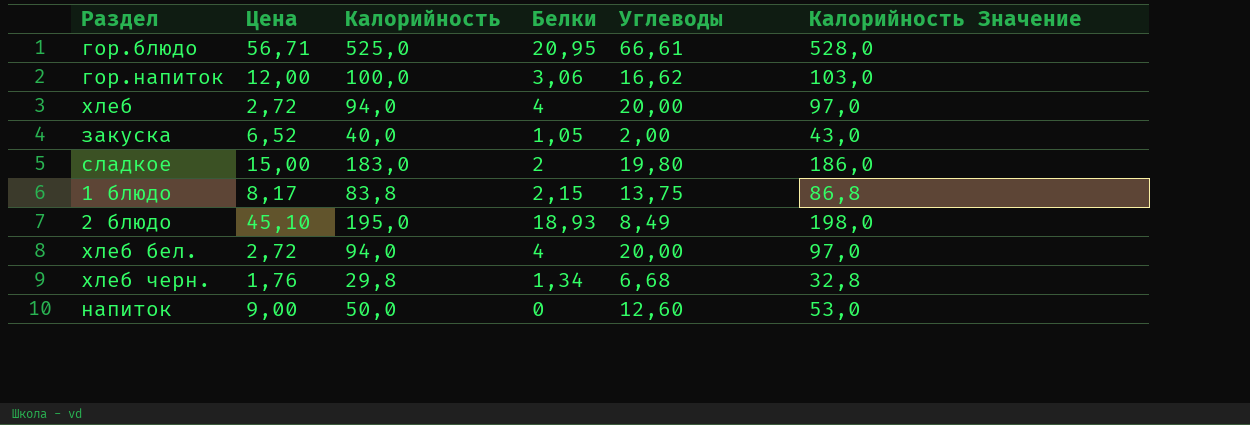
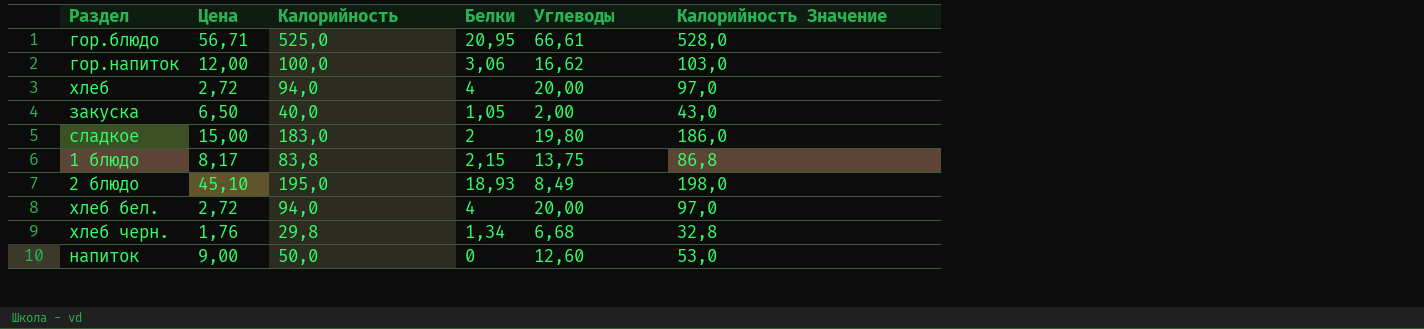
закуска | Цена: 6,52 -> 6,50

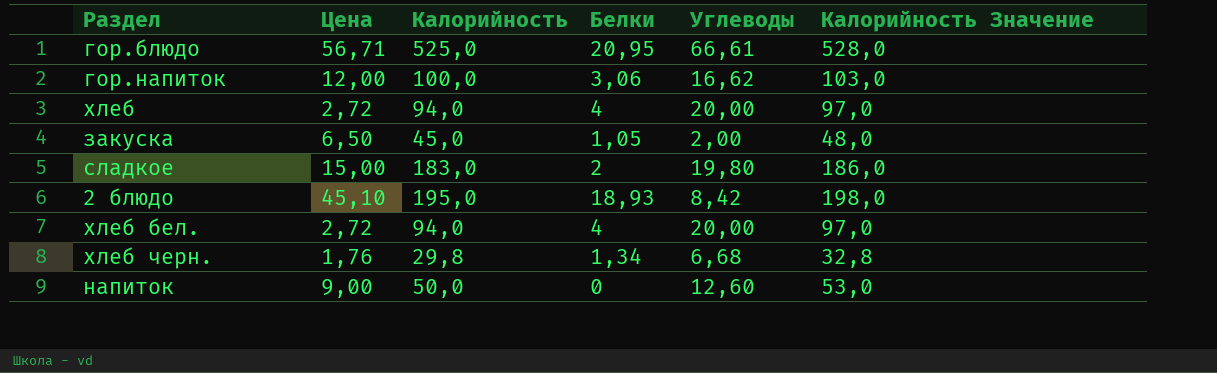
row 1 блюдо: 8,17 | 83,8 | 2,15 | 13,75 | 86,8 -> none
закуска | Калорийность: 40,0 -> 45,0
закуска | Калорийность Значение: 43,0 -> 48,0
2 блюдо | Углеводы: 8,49 -> 8,42

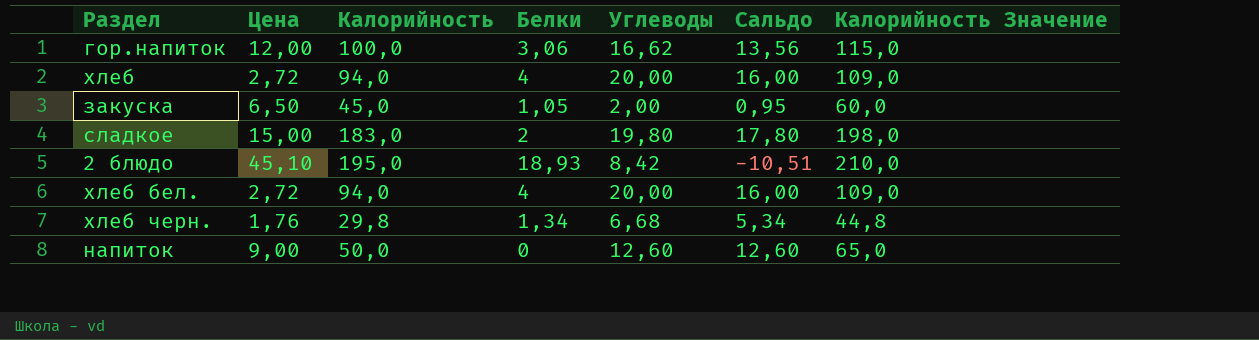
column Сальдо | formula: none -> [Углеводы] - [Белки]
column Калорийность Значение | formula: [Калорийность] + 3 -> [Калорийность] + 15
row гор.блюдо: 56,71 | 525,0 | 20,95 | 66,61 | 528,0 -> none

